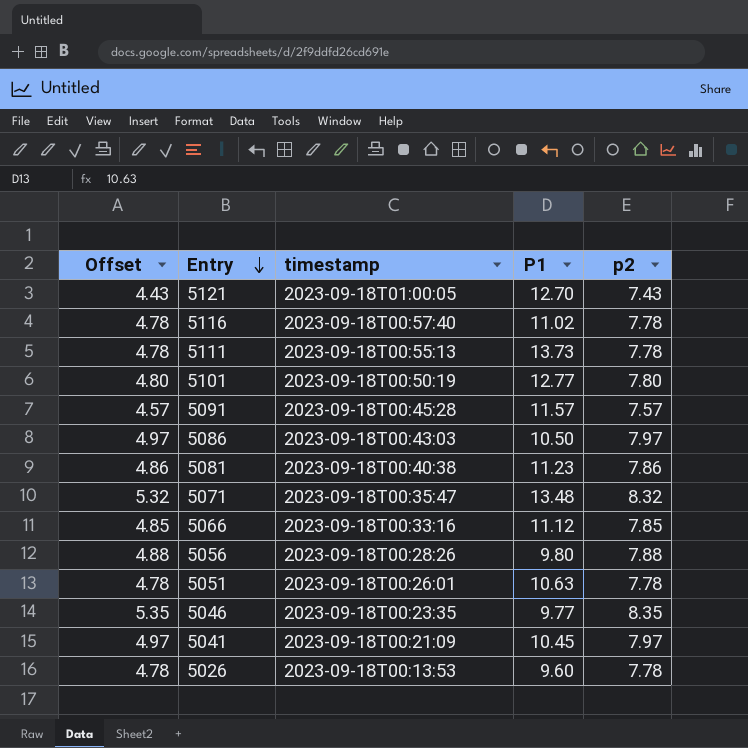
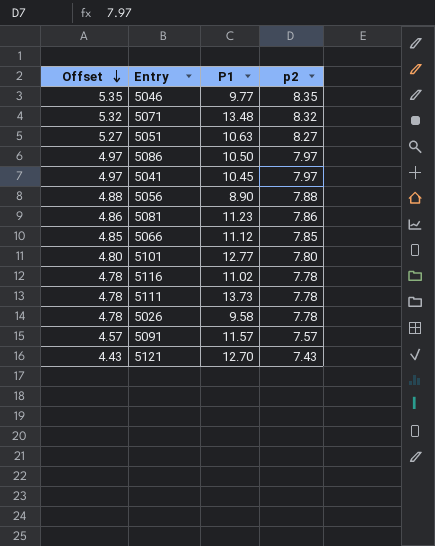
row order: Entry descending -> Offset descending
column timestamp | position: 3 -> none
5051 | Offset: 4.78 -> 5.27
5051 | p2: 7.78 -> 8.27
5056 | P1: 9.80 -> 8.90
5026 | P1: 9.60 -> 9.58

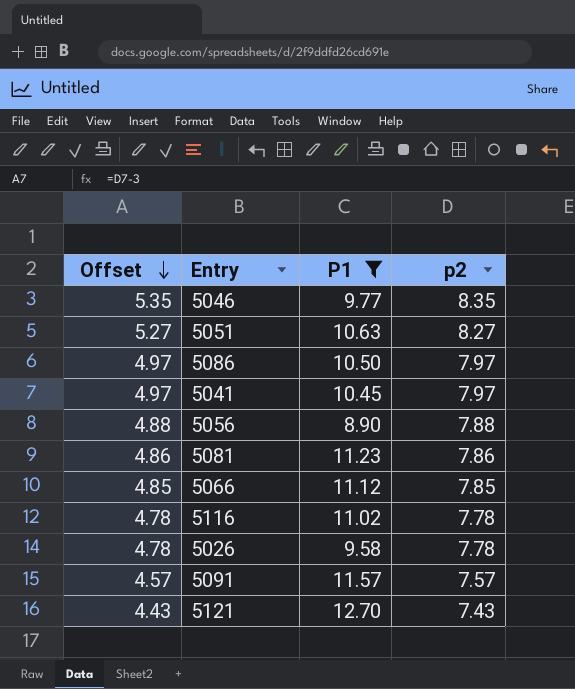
filter: none -> P1 <= 12.70

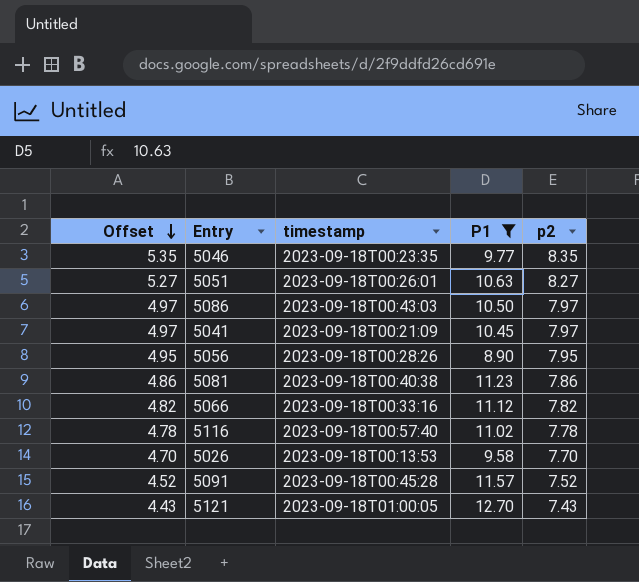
column timestamp | position: none -> 3
5056 | Offset: 4.88 -> 4.95
5056 | p2: 7.88 -> 7.95
5066 | Offset: 4.85 -> 4.82
5066 | p2: 7.85 -> 7.82
5026 | Offset: 4.78 -> 4.70
5026 | p2: 7.78 -> 7.70
5091 | Offset: 4.57 -> 4.52
5091 | p2: 7.57 -> 7.52

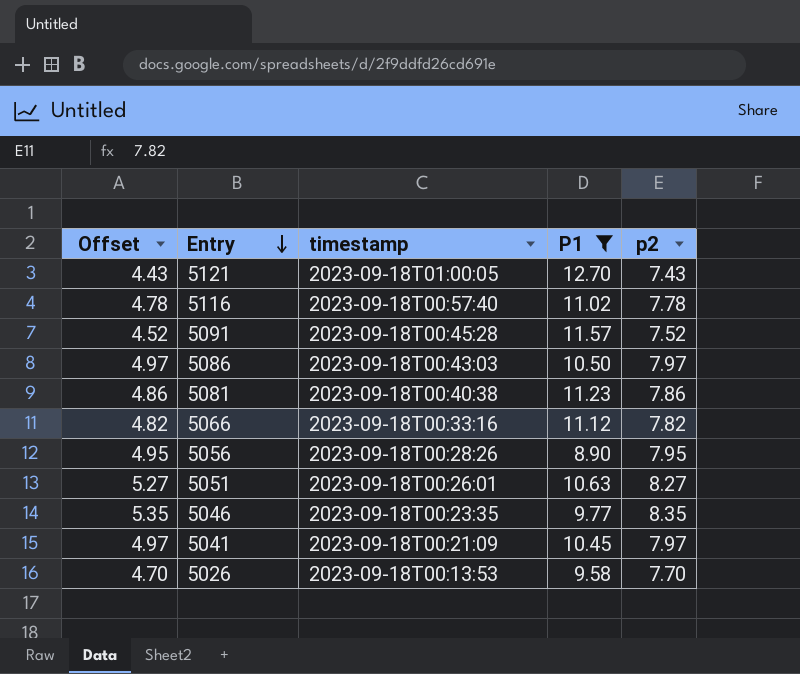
row order: Offset descending -> Entry descending

